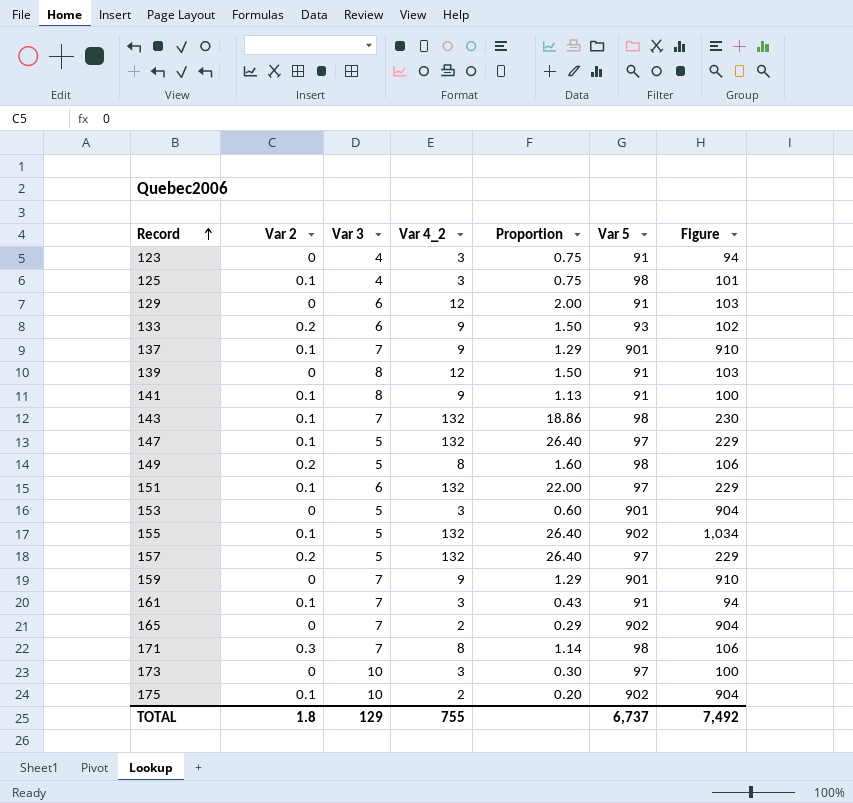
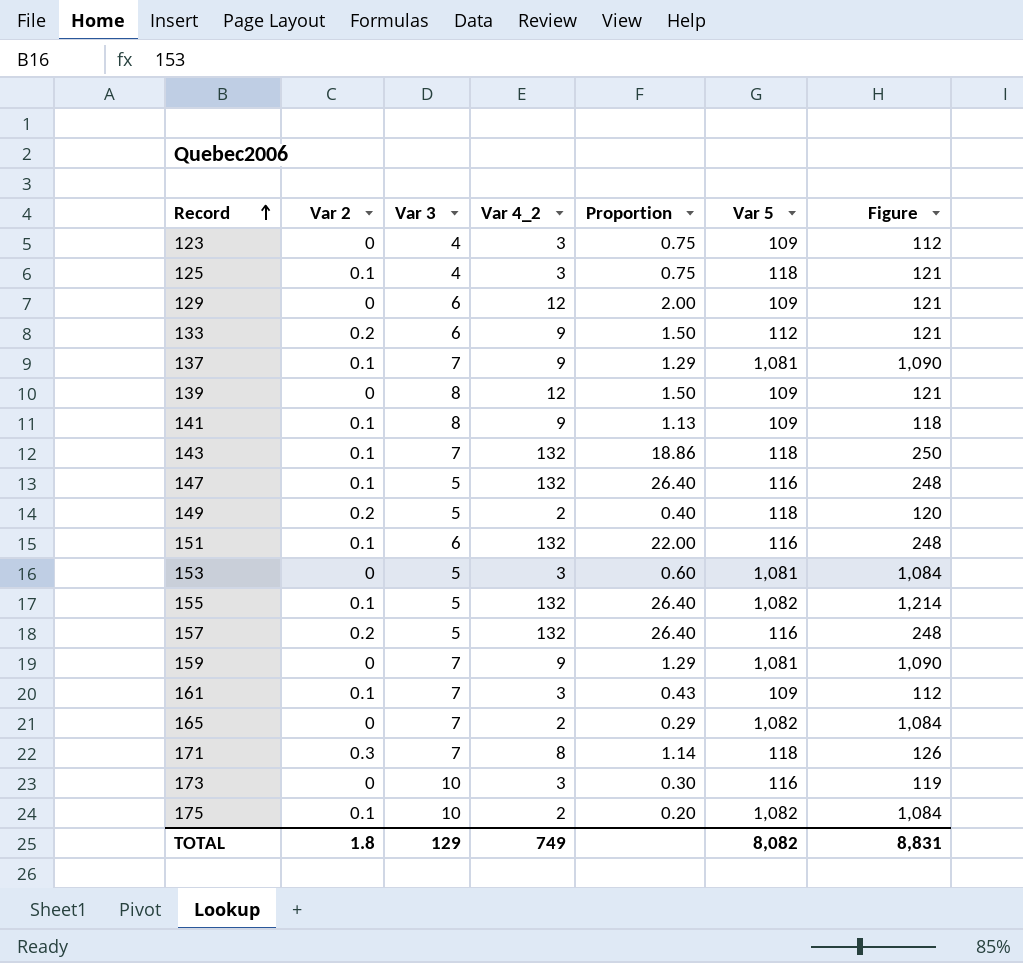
123 | Var 5: 91 -> 109
123 | Figure: 94 -> 112
125 | Var 5: 98 -> 118
125 | Figure: 101 -> 121
129 | Var 5: 91 -> 109
129 | Figure: 103 -> 121
133 | Var 5: 93 -> 112
133 | Figure: 102 -> 121
137 | Var 5: 901 -> 1,081
137 | Figure: 910 -> 1,090
139 | Var 5: 91 -> 109
139 | Figure: 103 -> 121
141 | Var 5: 91 -> 109
141 | Figure: 100 -> 118
143 | Var 5: 98 -> 118
143 | Figure: 230 -> 250
147 | Var 5: 97 -> 116
147 | Figure: 229 -> 248
149 | Var 4_2: 8 -> 2
149 | Proportion: 1.60 -> 0.40
149 | Var 5: 98 -> 118
149 | Figure: 106 -> 120
151 | Var 5: 97 -> 116
151 | Figure: 229 -> 248
153 | Var 5: 901 -> 1,081
153 | Figure: 904 -> 1,084
155 | Var 5: 902 -> 1,082
155 | Figure: 1,034 -> 1,214
157 | Var 5: 97 -> 116
157 | Figure: 229 -> 248
159 | Var 5: 901 -> 1,081
159 | Figure: 910 -> 1,090
161 | Var 5: 91 -> 109
161 | Figure: 94 -> 112
165 | Var 5: 902 -> 1,082
165 | Figure: 904 -> 1,084
171 | Var 5: 98 -> 118
171 | Figure: 106 -> 126
173 | Var 5: 97 -> 116
173 | Figure: 100 -> 119
175 | Var 5: 902 -> 1,082
175 | Figure: 904 -> 1,084
TOTAL | Var 4_2: 755 -> 749
TOTAL | Var 5: 6,737 -> 8,082
TOTAL | Figure: 7,492 -> 8,831

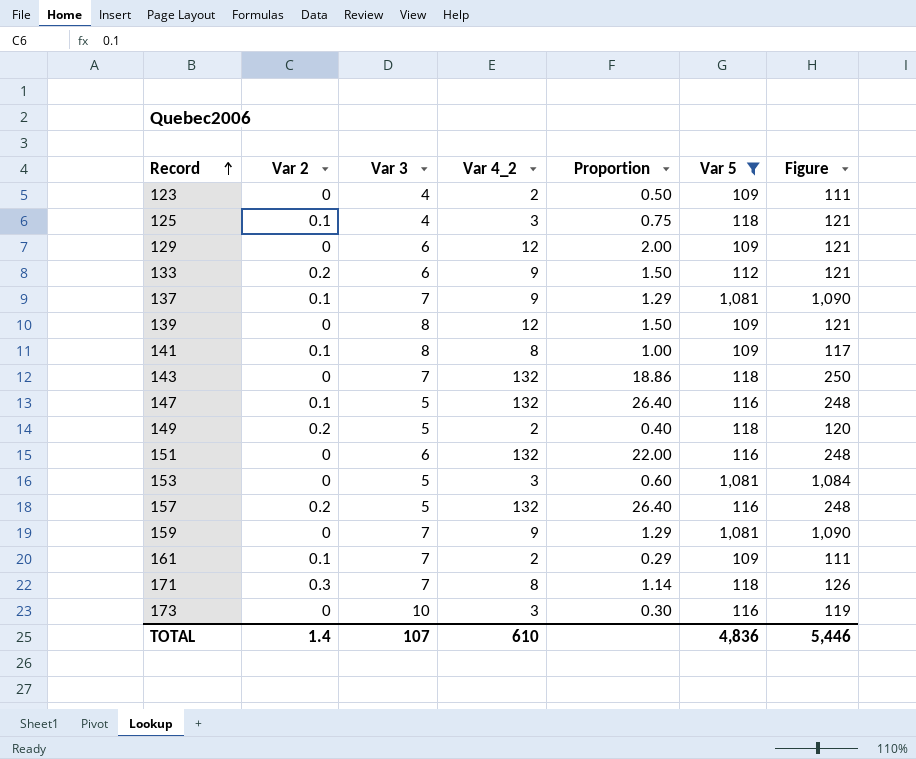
filter: none -> Var 5 != 1,082
123 | Var 4_2: 3 -> 2
123 | Proportion: 0.75 -> 0.50
123 | Figure: 112 -> 111
141 | Var 4_2: 9 -> 8
141 | Proportion: 1.13 -> 1.00
141 | Figure: 118 -> 117
143 | Var 2: 0.1 -> 0
151 | Var 2: 0.1 -> 0
161 | Var 4_2: 3 -> 2
161 | Proportion: 0.43 -> 0.29
161 | Figure: 112 -> 111
TOTAL | Var 2: 1.8 -> 1.4
TOTAL | Var 3: 129 -> 107
TOTAL | Var 4_2: 749 -> 610
TOTAL | Var 5: 8,082 -> 4,836
TOTAL | Figure: 8,831 -> 5,446

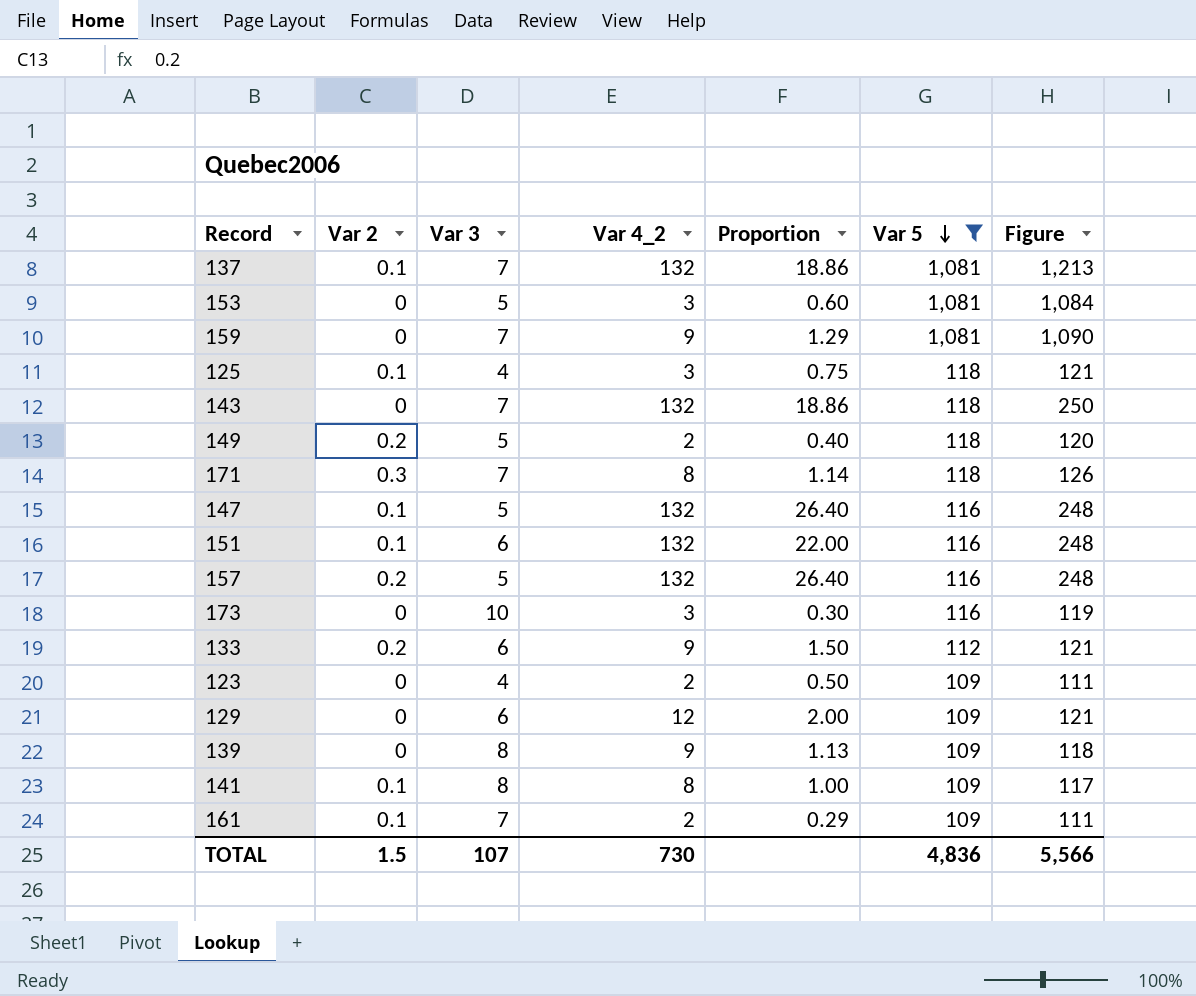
row order: Record ascending -> Var 5 descending
137 | Var 4_2: 9 -> 132
137 | Proportion: 1.29 -> 18.86
137 | Figure: 1,090 -> 1,213
151 | Var 2: 0 -> 0.1
139 | Var 4_2: 12 -> 9
139 | Proportion: 1.50 -> 1.13
139 | Figure: 121 -> 118
TOTAL | Var 2: 1.4 -> 1.5
TOTAL | Var 4_2: 610 -> 730
TOTAL | Figure: 5,446 -> 5,566

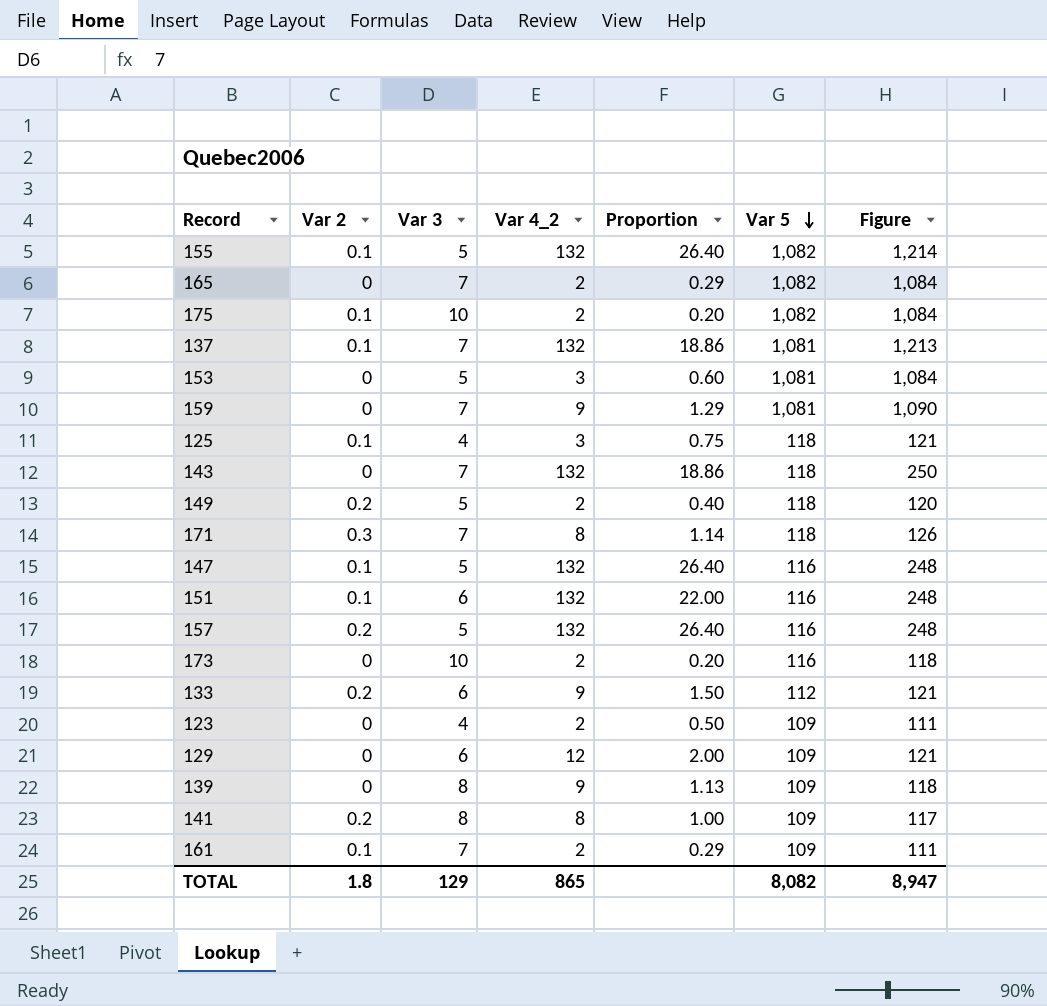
filter: Var 5 != 1,082 -> none
173 | Var 4_2: 3 -> 2
173 | Proportion: 0.30 -> 0.20
173 | Figure: 119 -> 118
141 | Var 2: 0.1 -> 0.2
TOTAL | Var 2: 1.5 -> 1.8
TOTAL | Var 3: 107 -> 129
TOTAL | Var 4_2: 730 -> 865
TOTAL | Var 5: 4,836 -> 8,082
TOTAL | Figure: 5,566 -> 8,947

